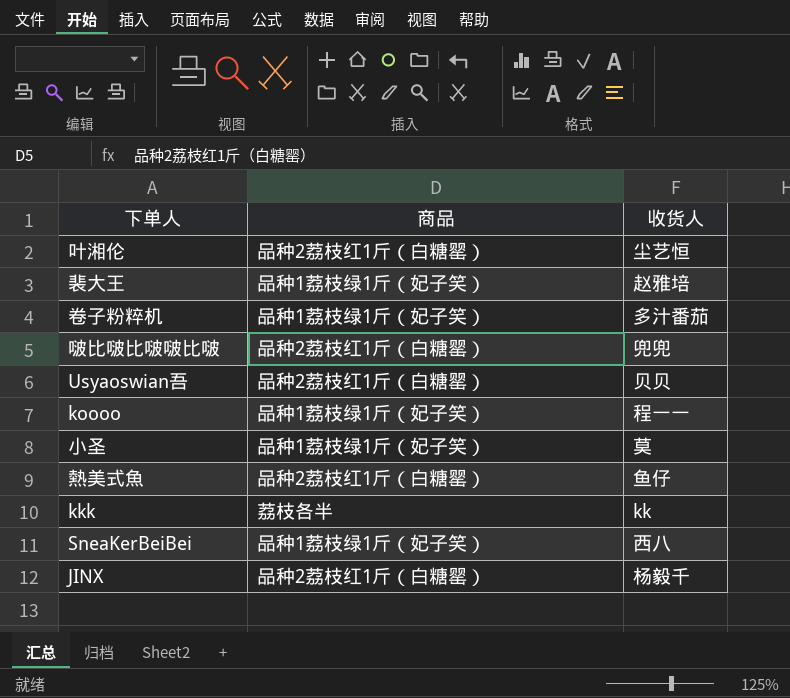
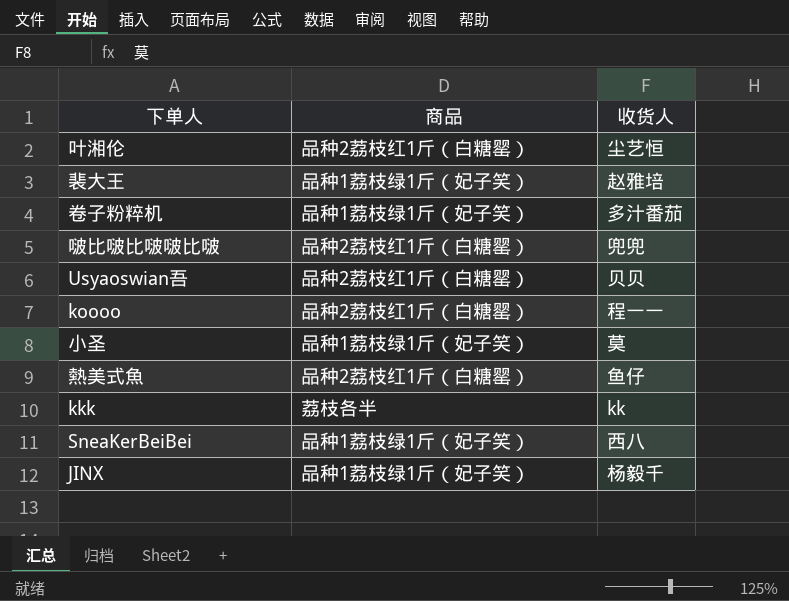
koooo | 商品: 品种1荔枝绿1斤（妃子笑） -> 品种2荔枝红1斤（白糖罂）
JINX | 商品: 品种2荔枝红1斤（白糖罂） -> 品种1荔枝绿1斤（妃子笑）

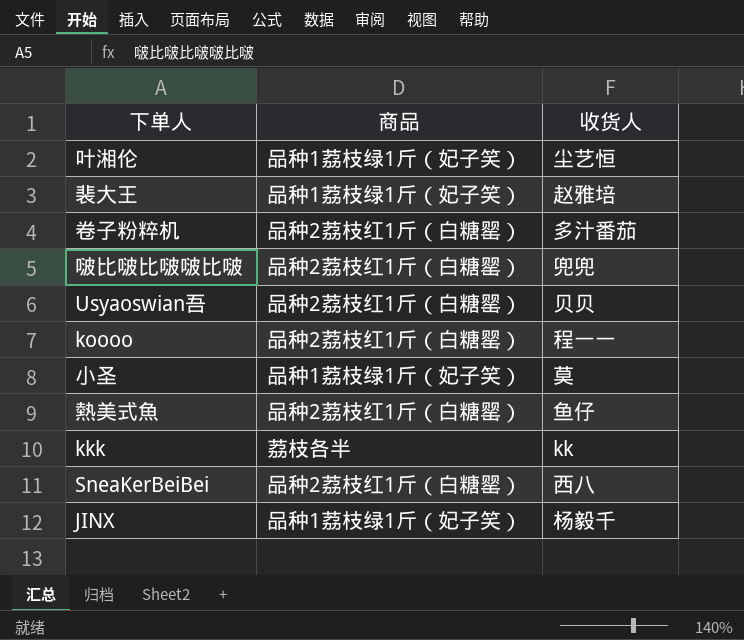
叶湘伦 | 商品: 品种2荔枝红1斤（白糖罂） -> 品种1荔枝绿1斤（妃子笑）
卷子粉粹机 | 商品: 品种1荔枝绿1斤（妃子笑） -> 品种2荔枝红1斤（白糖罂）
SneaKerBeiBei | 商品: 品种1荔枝绿1斤（妃子笑） -> 品种2荔枝红1斤（白糖罂）

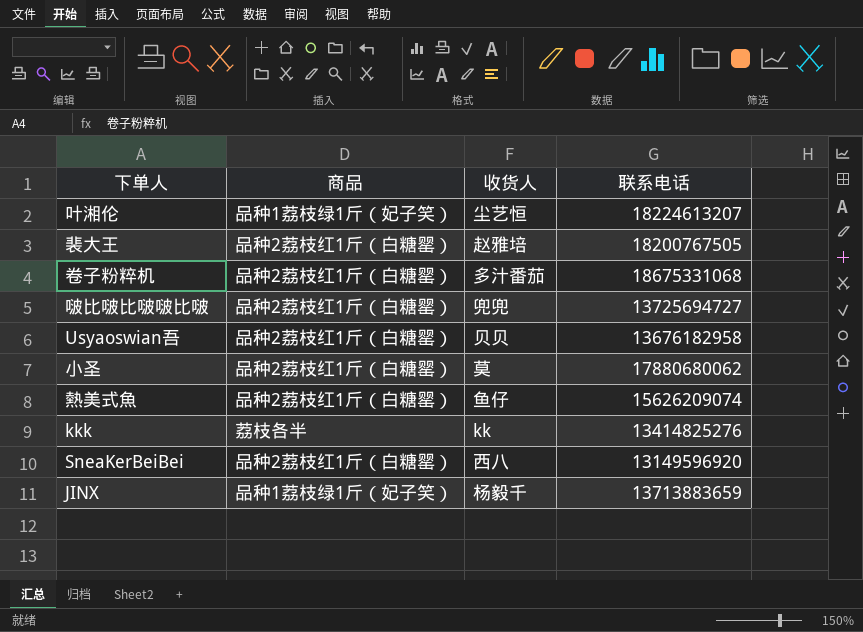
column 联系电话 | position: none -> 4
row koooo: 品种2荔枝红1斤（白糖罂） | 程一一 -> none
裴大王 | 商品: 品种1荔枝绿1斤（妃子笑） -> 品种2荔枝红1斤（白糖罂）
小圣 | 商品: 品种1荔枝绿1斤（妃子笑） -> 品种2荔枝红1斤（白糖罂）

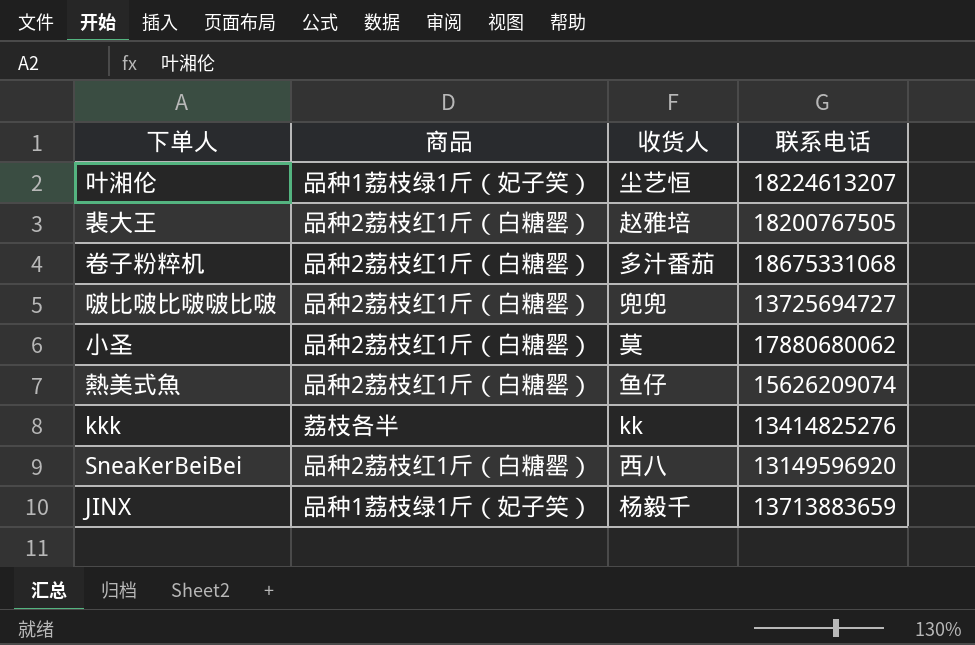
row Usyaoswian吾: 品种2荔枝红1斤（白糖罂） | 贝贝 | 13676182958 -> none

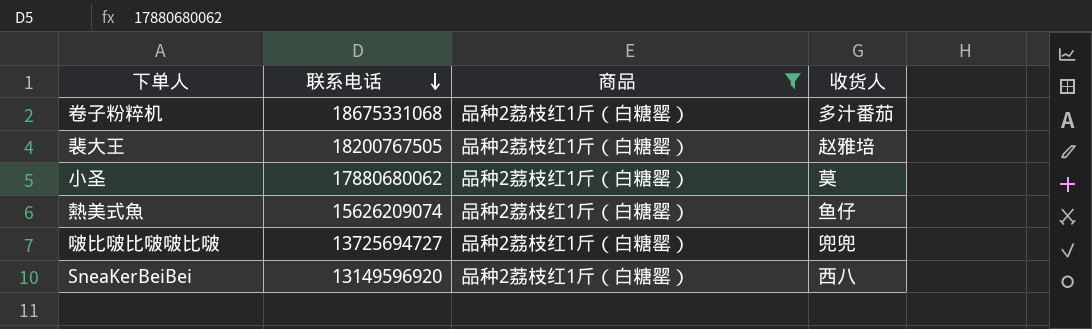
filter: none -> 商品 = 品种2荔枝红1斤（白糖罂）
row order: none -> 联系电话 descending
column 联系电话 | position: 4 -> 2

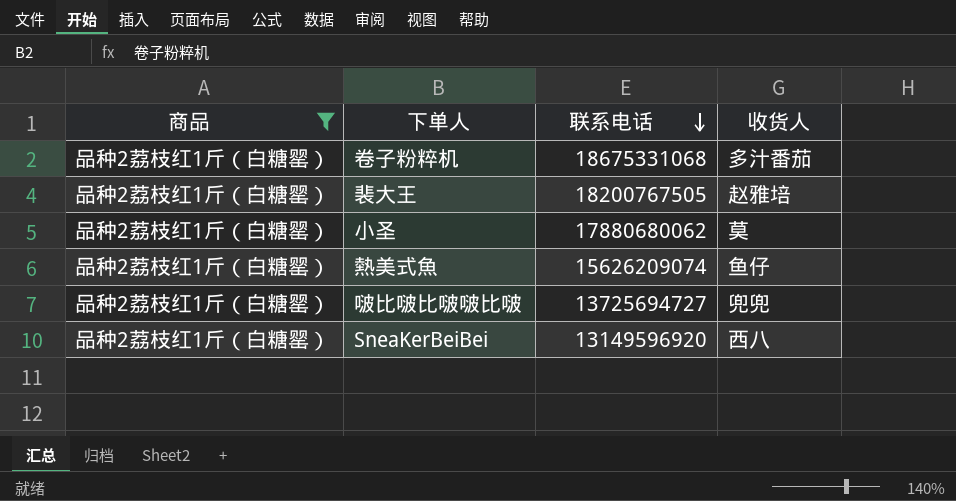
column 商品 | position: 3 -> 1

